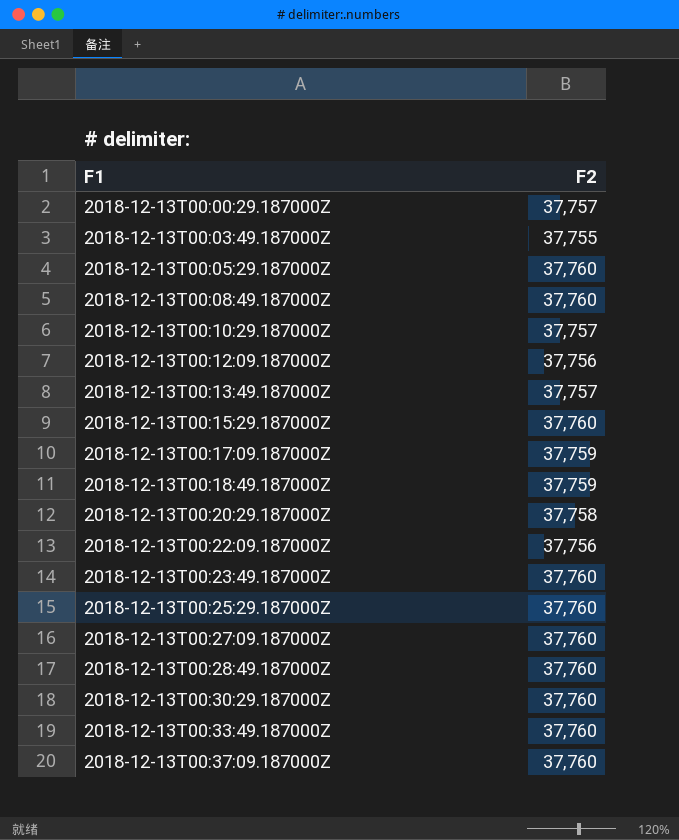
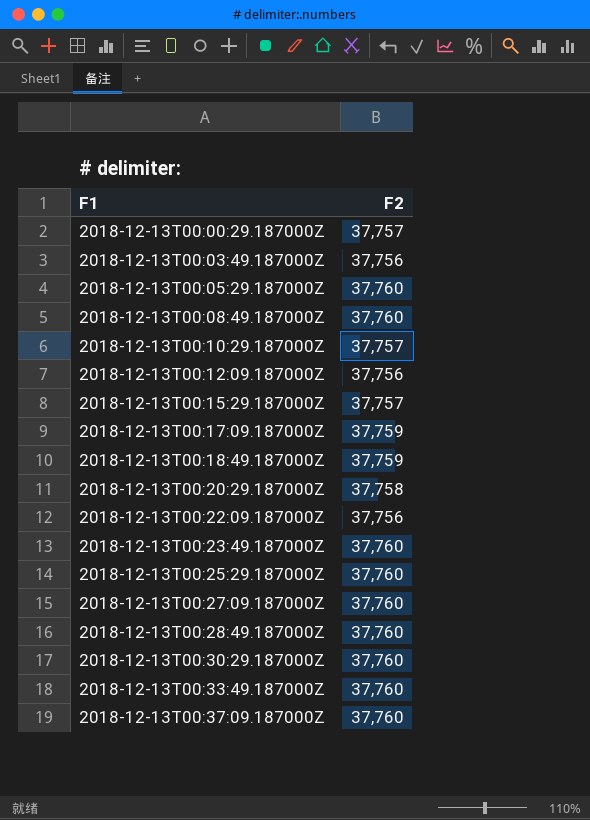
row 2018-12-13T00:13:49.187000Z: 37,757 -> none
2018-12-13T00:03:49.187000Z | F2: 37,755 -> 37,756
2018-12-13T00:15:29.187000Z | F2: 37,760 -> 37,757

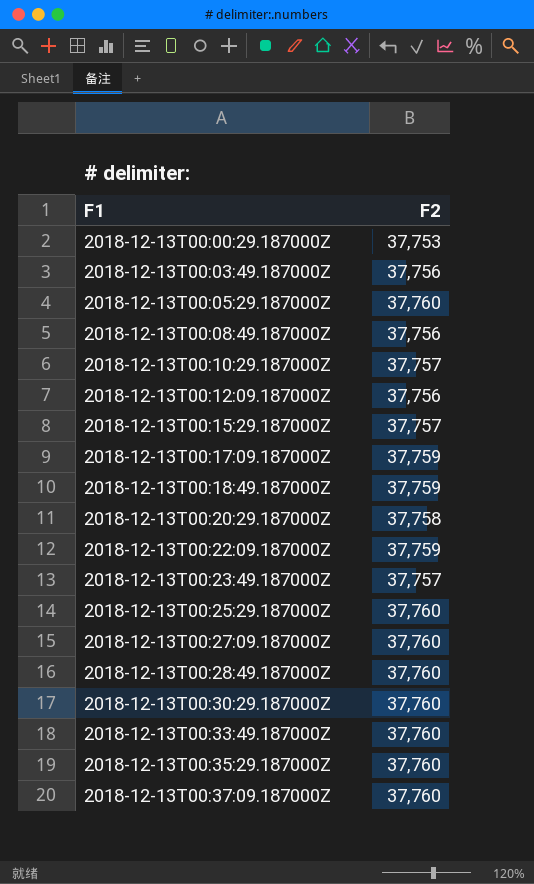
2018-12-13T00:00:29.187000Z | F2: 37,757 -> 37,753
2018-12-13T00:08:49.187000Z | F2: 37,760 -> 37,756
2018-12-13T00:22:09.187000Z | F2: 37,756 -> 37,759
2018-12-13T00:23:49.187000Z | F2: 37,760 -> 37,757
row 2018-12-13T00:35:29.187000Z: none -> 37,760

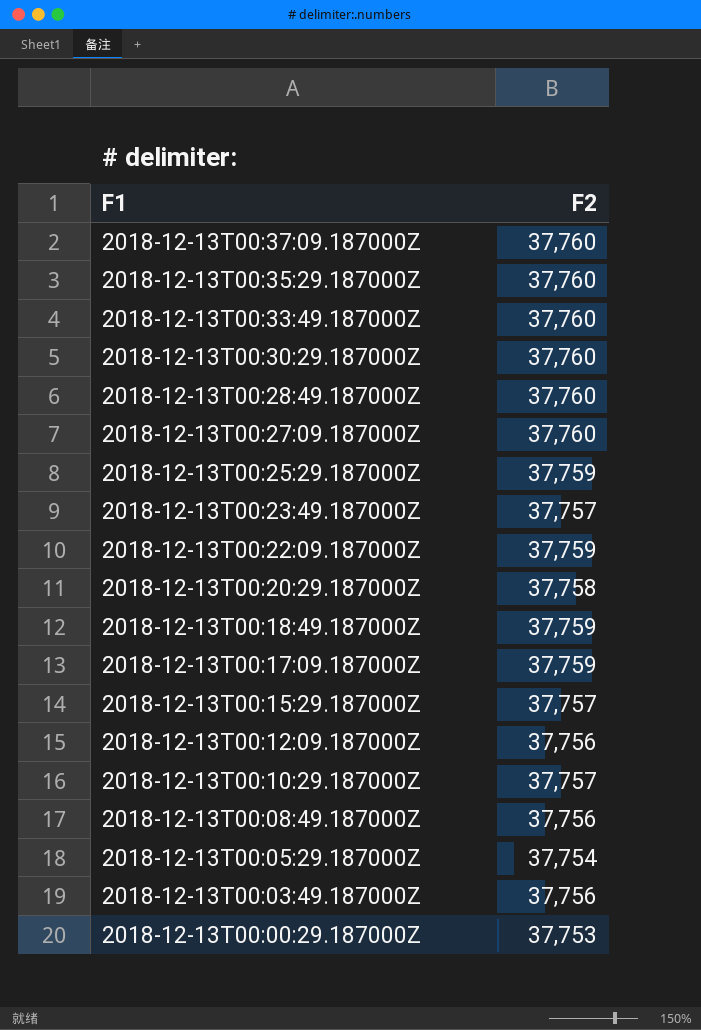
row order: F1 ascending -> F1 descending
2018-12-13T00:25:29.187000Z | F2: 37,760 -> 37,759
2018-12-13T00:05:29.187000Z | F2: 37,760 -> 37,754

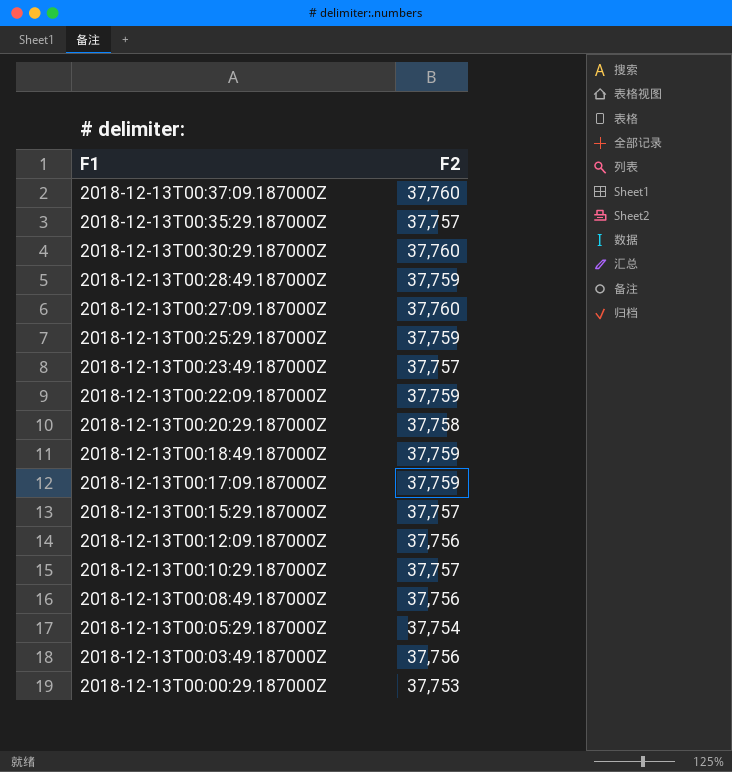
row 2018-12-13T00:33:49.187000Z: 37,760 -> none
2018-12-13T00:35:29.187000Z | F2: 37,760 -> 37,757
2018-12-13T00:28:49.187000Z | F2: 37,760 -> 37,759

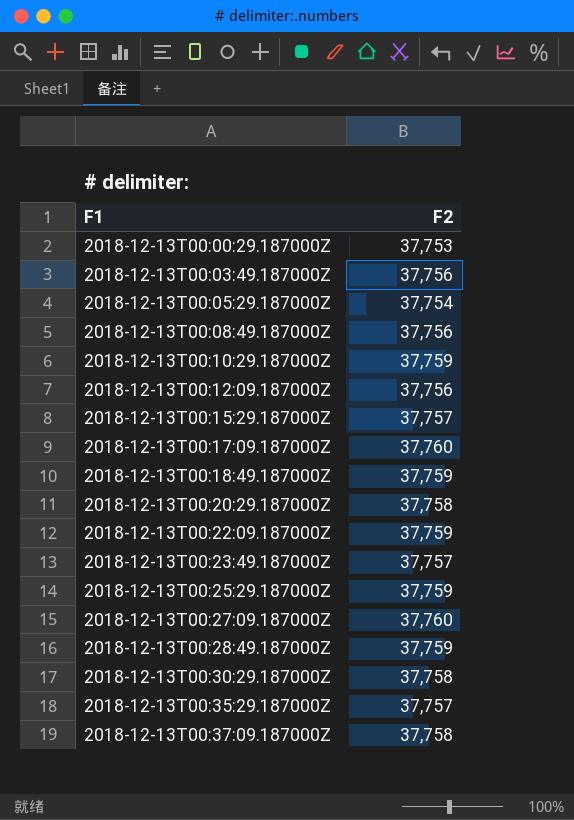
row order: F1 descending -> F1 ascending
2018-12-13T00:10:29.187000Z | F2: 37,757 -> 37,759
2018-12-13T00:17:09.187000Z | F2: 37,759 -> 37,760
2018-12-13T00:30:29.187000Z | F2: 37,760 -> 37,758
2018-12-13T00:37:09.187000Z | F2: 37,760 -> 37,758

